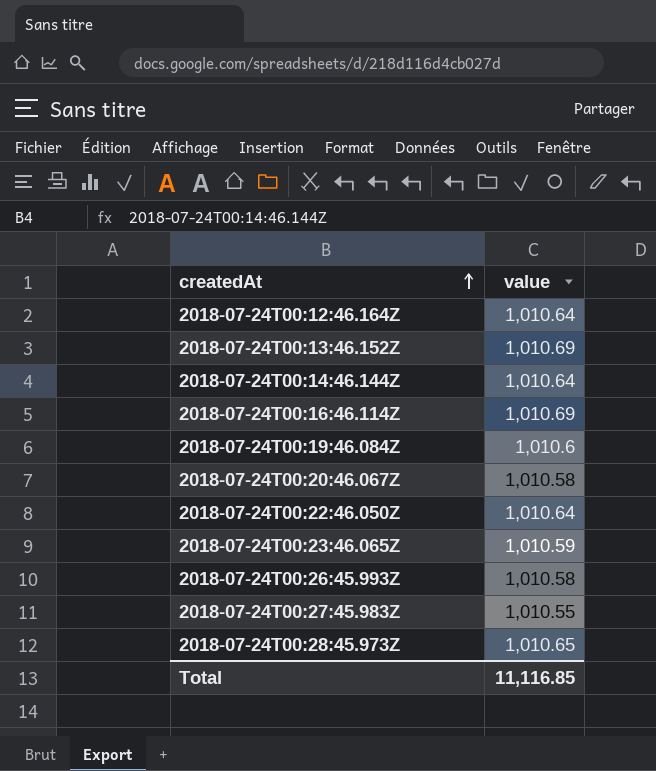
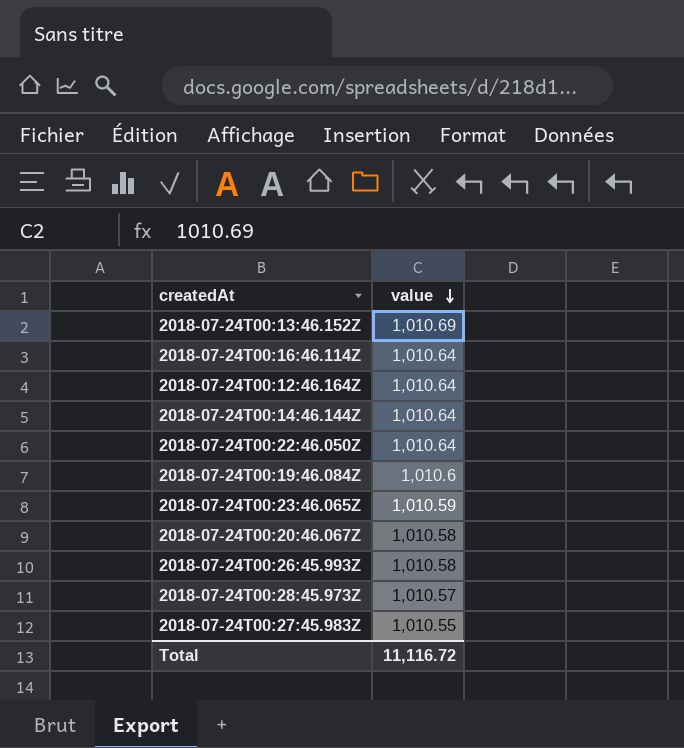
row order: createdAt ascending -> value descending
2018-07-24T00:16:46.114Z | value: 1,010.69 -> 1,010.64
2018-07-24T00:28:45.973Z | value: 1,010.65 -> 1,010.57
Total | value: 11,116.85 -> 11,116.72

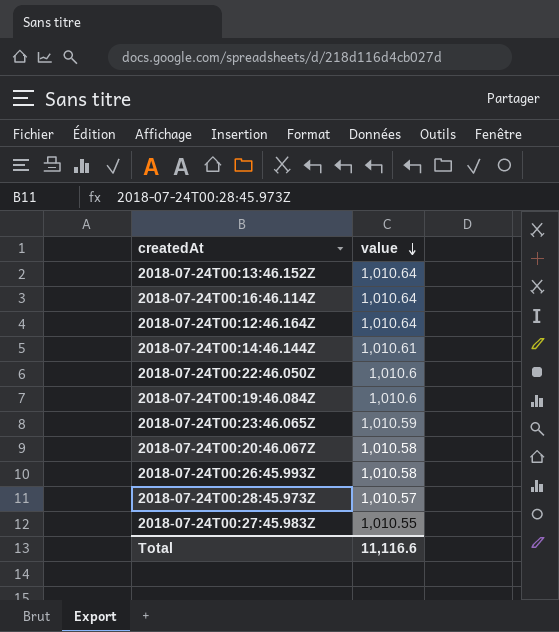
2018-07-24T00:13:46.152Z | value: 1,010.69 -> 1,010.64
2018-07-24T00:14:46.144Z | value: 1,010.64 -> 1,010.61
2018-07-24T00:22:46.050Z | value: 1,010.64 -> 1,010.6
Total | value: 11,116.72 -> 11,116.6

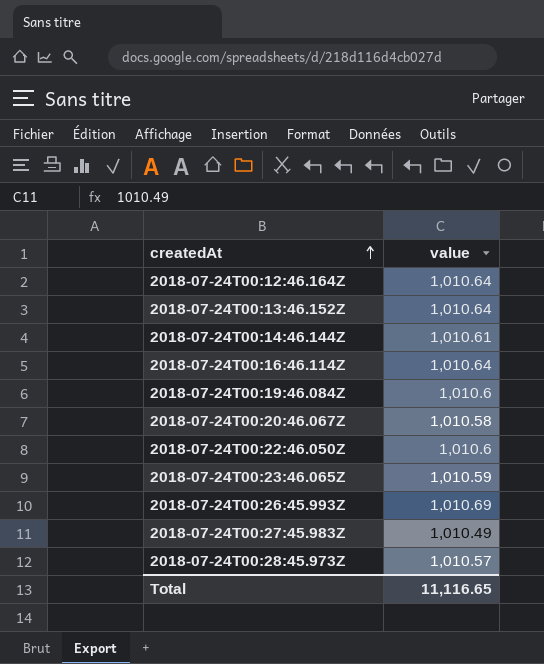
row order: value descending -> createdAt ascending
2018-07-24T00:26:45.993Z | value: 1,010.58 -> 1,010.69
2018-07-24T00:27:45.983Z | value: 1,010.55 -> 1,010.49
Total | value: 11,116.6 -> 11,116.65

